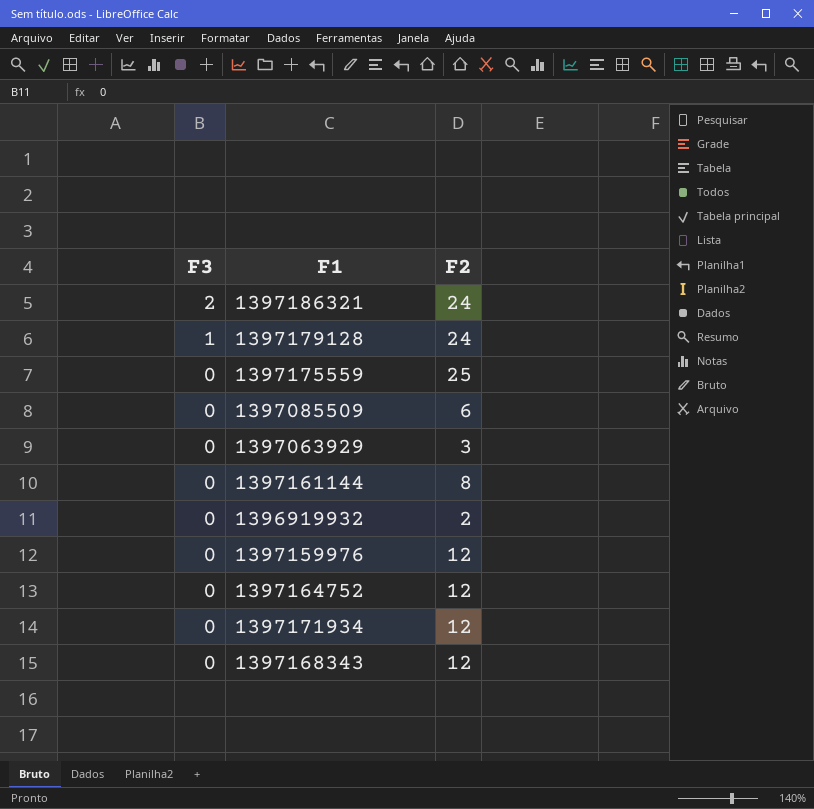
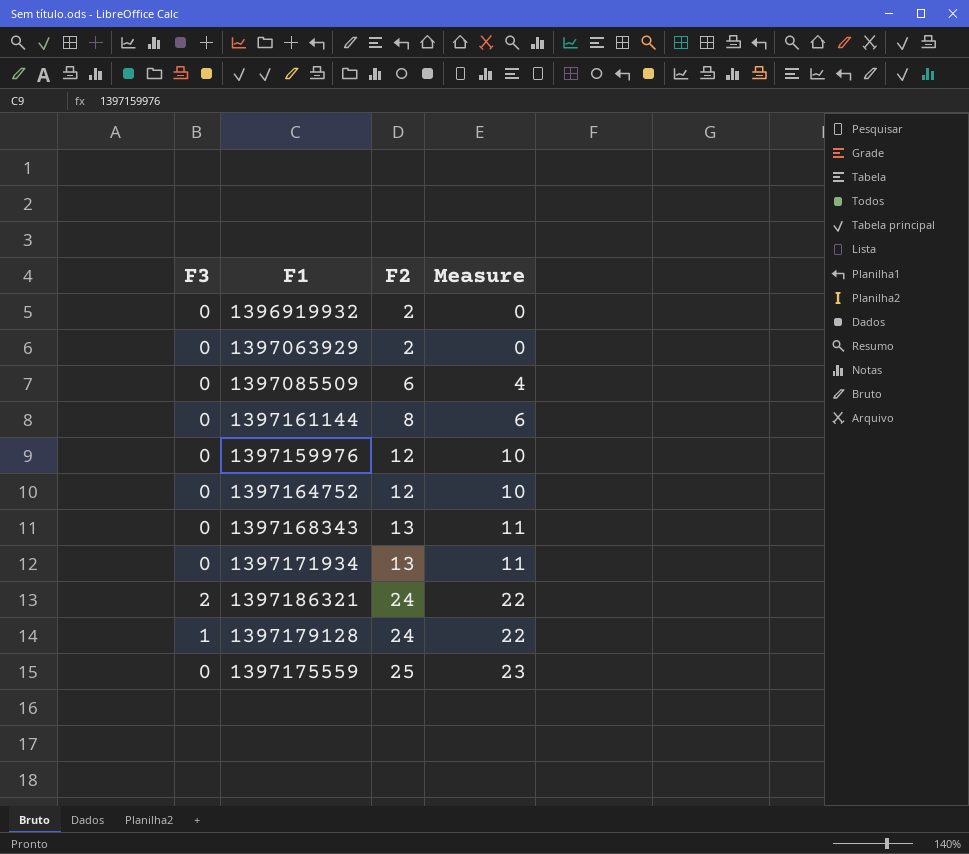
row order: F3 descending -> F2 ascending
column Measure | formula: none -> [F2] - 2
1397063929 | F2: 3 -> 2
1397168343 | F2: 12 -> 13
1397171934 | F2: 12 -> 13

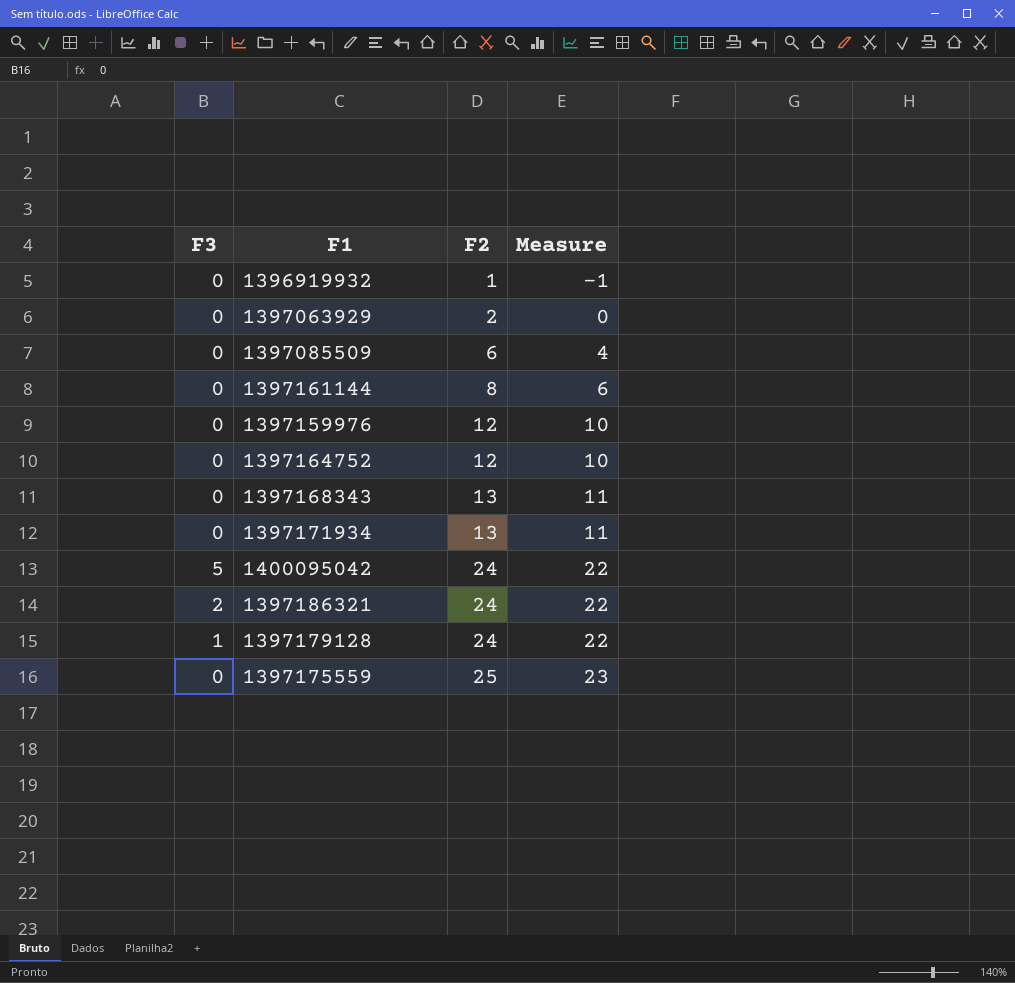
1396919932 | F2: 2 -> 1
1396919932 | Measure: 0 -> -1
row 1400095042: none -> 5 | 24 | 22

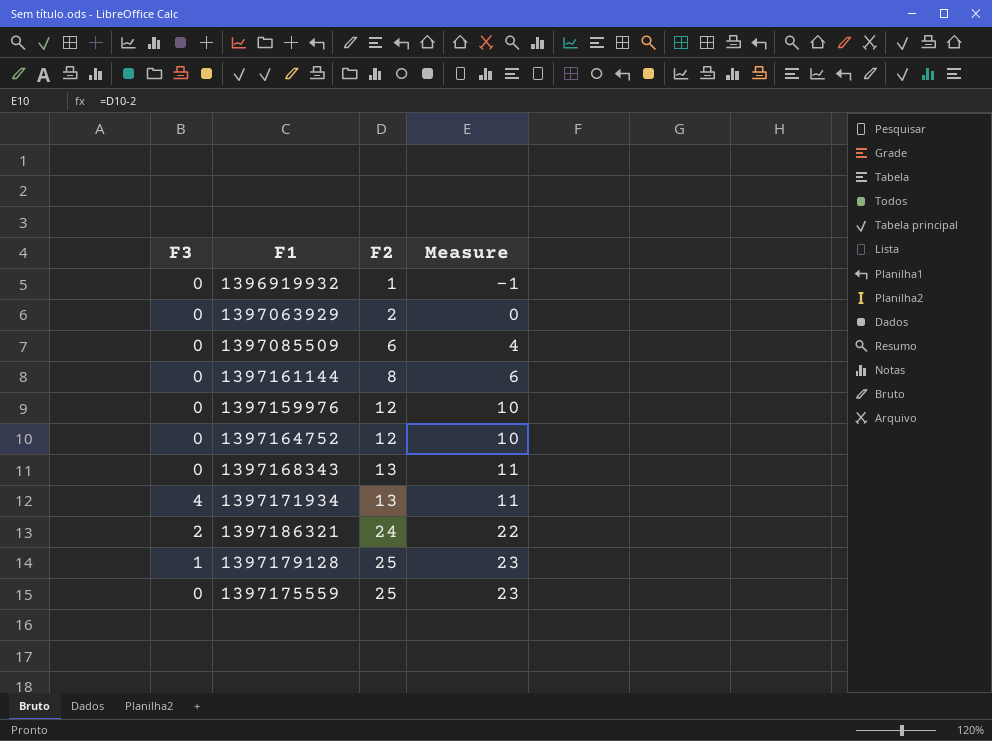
row 1400095042: 5 | 24 | 22 -> none
1397171934 | F3: 0 -> 4
1397179128 | F2: 24 -> 25
1397179128 | Measure: 22 -> 23

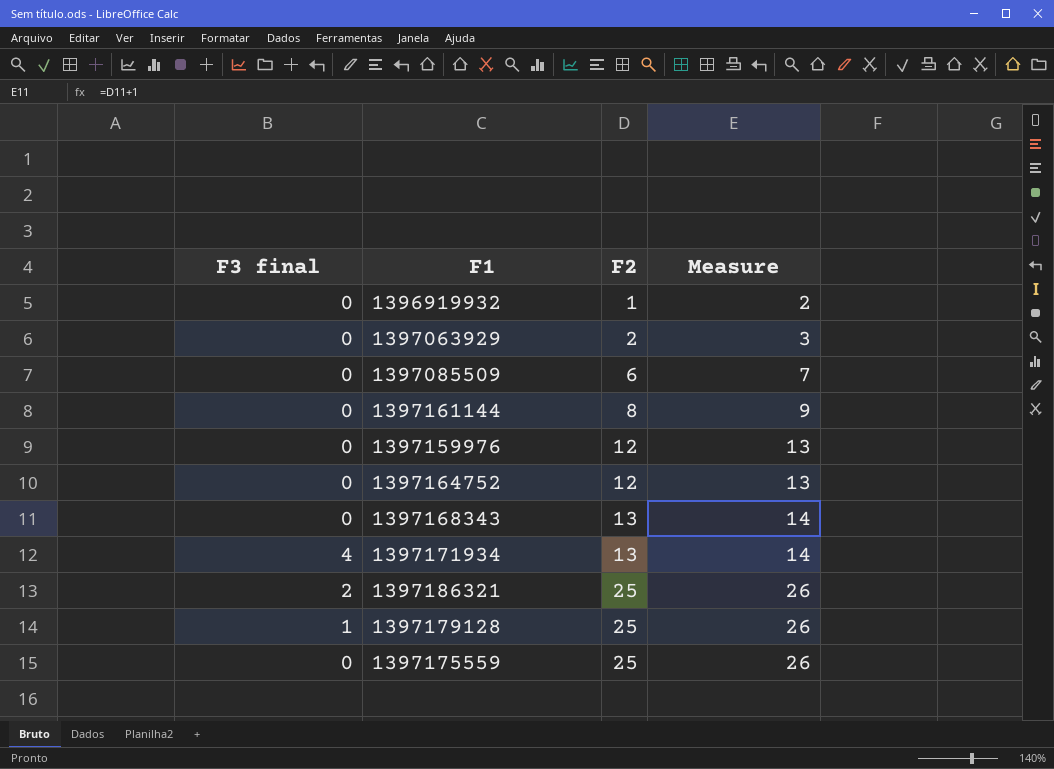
column name: F3 -> F3 final
column Measure | formula: [F2] - 2 -> [F2] + 1
1397186321 | F2: 24 -> 25

